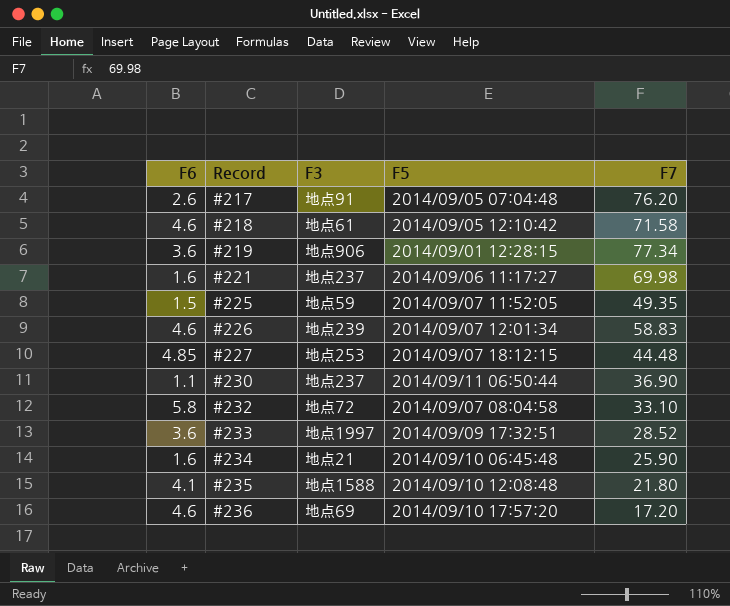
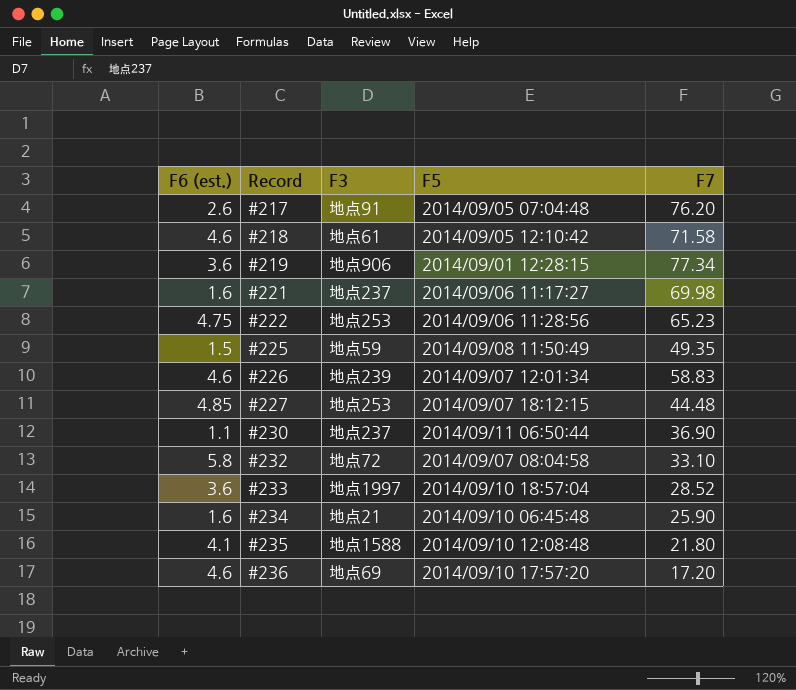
column name: F6 -> F6 (est.)
row #222: none -> 4.75 | 地点253 | 2014/09/06 11:28:56 | 65.23
#225 | F5: 2014/09/07 11:52:05 -> 2014/09/08 11:50:49
#233 | F5: 2014/09/09 17:32:51 -> 2014/09/10 18:57:04

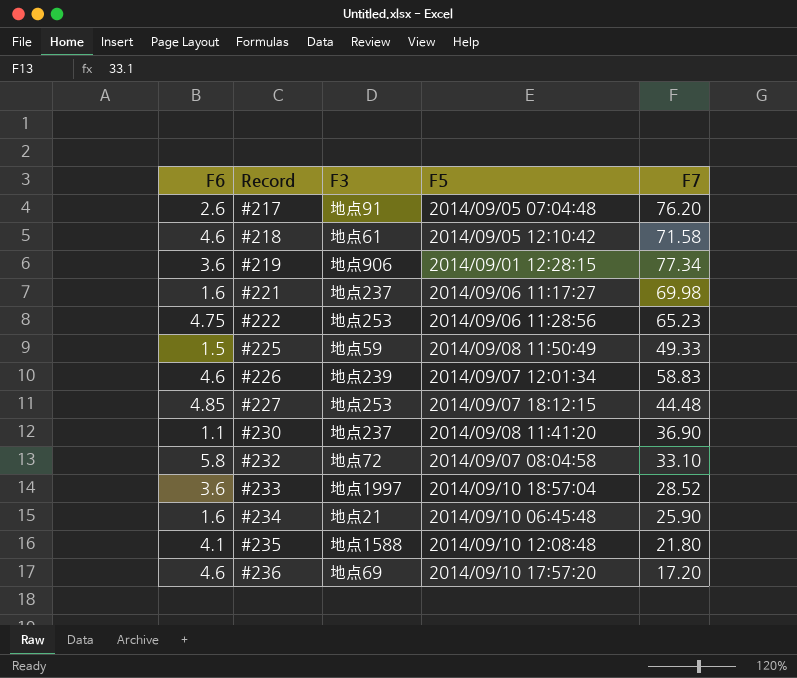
column name: F6 (est.) -> F6
#225 | F7: 49.35 -> 49.33
#230 | F5: 2014/09/11 06:50:44 -> 2014/09/08 11:41:20

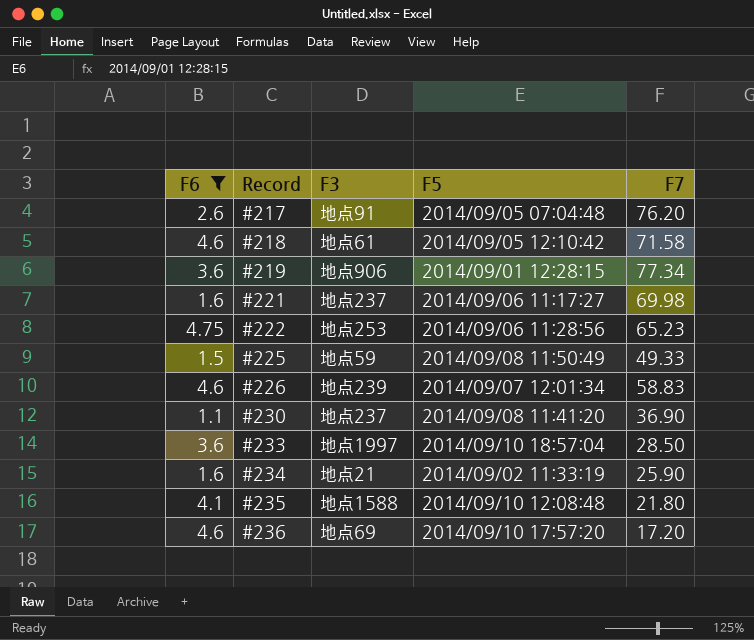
filter: none -> F6 <= 4.75
#233 | F7: 28.52 -> 28.50
#234 | F5: 2014/09/10 06:45:48 -> 2014/09/02 11:33:19

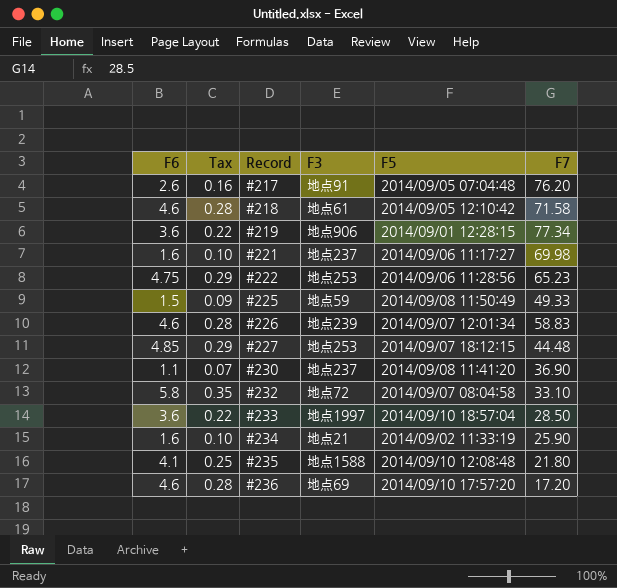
filter: F6 <= 4.75 -> none
column Tax | formula: none -> [F6] * 0.06

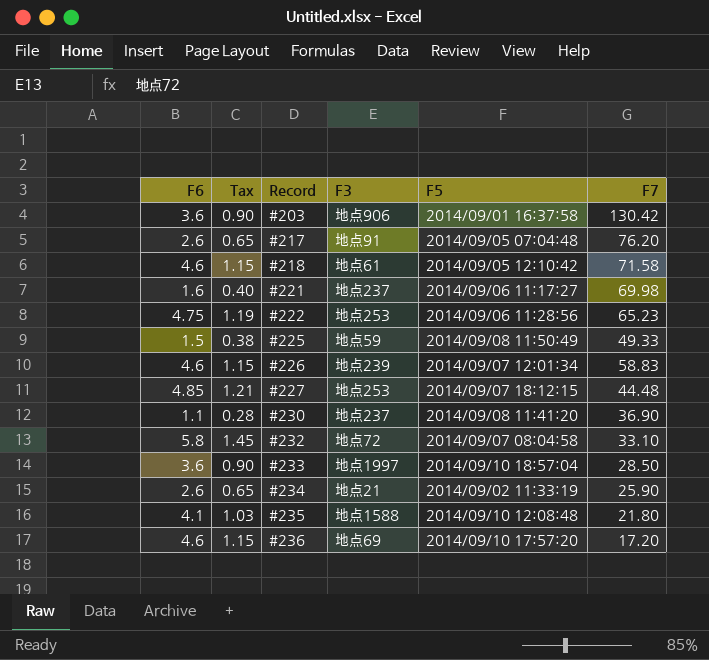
column Tax | formula: [F6] * 0.06 -> [F6] * 0.25
row #219: 3.6 | 0.22 | 地点906 | 2014/09/01 12:28:15 | 77.34 -> none
row #203: none -> 3.6 | 0.90 | 地点906 | 2014/09/01 16:37:58 | 130.42
#234 | F6: 1.6 -> 2.6

